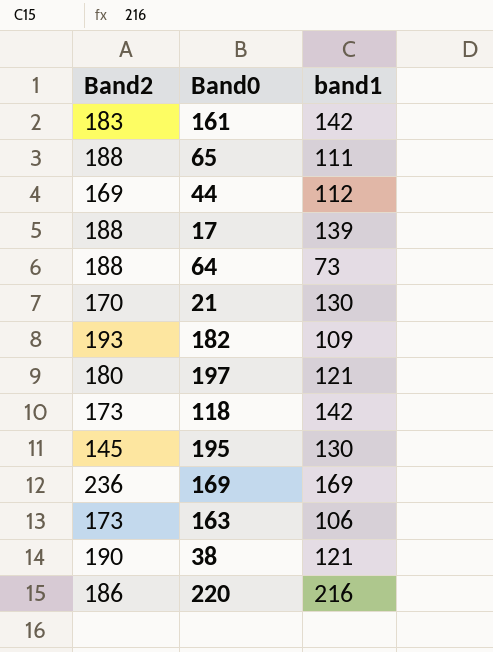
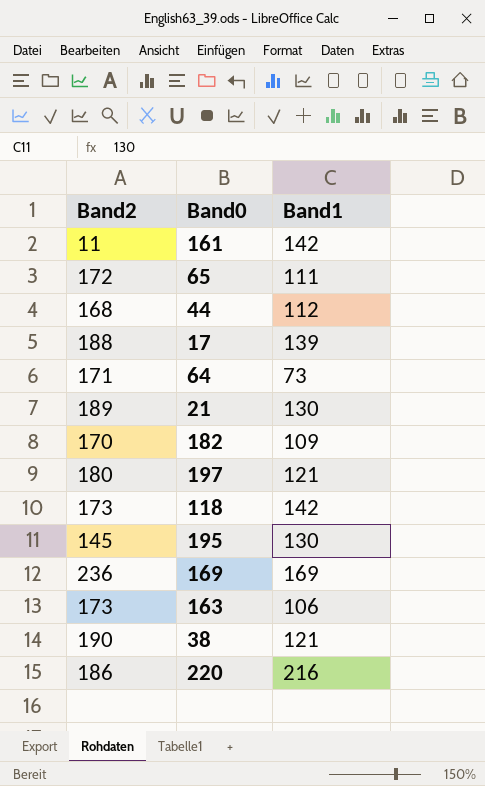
column name: band1 -> Band1
161 | Band2: 183 -> 11
65 | Band2: 188 -> 172
44 | Band2: 169 -> 168
64 | Band2: 188 -> 171
21 | Band2: 170 -> 189
182 | Band2: 193 -> 170

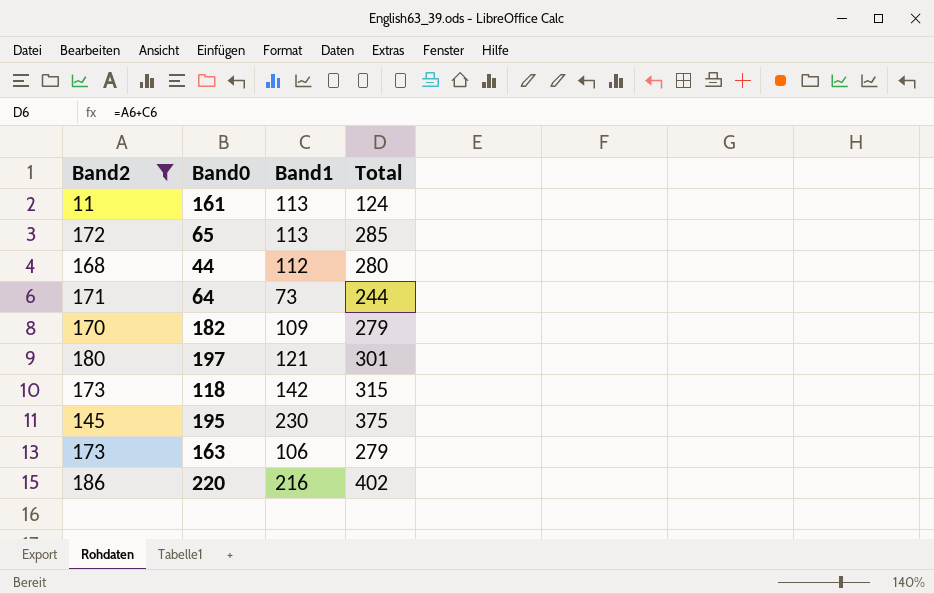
filter: none -> Band2 <= 186
column Total | formula: none -> [Band2] + [Band1]
161 | Band1: 142 -> 113
65 | Band1: 111 -> 113
195 | Band1: 130 -> 230

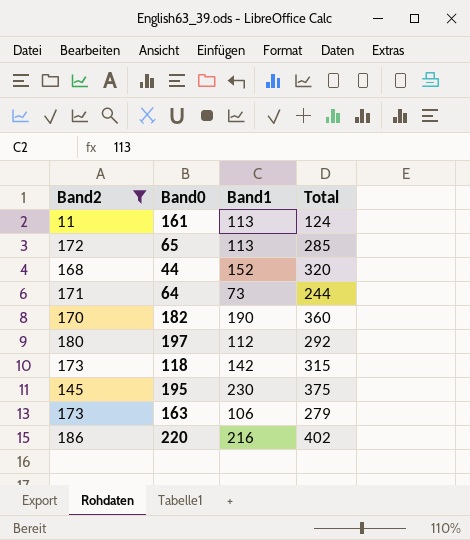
44 | Band1: 112 -> 152
44 | Total: 280 -> 320
182 | Band1: 109 -> 190
182 | Total: 279 -> 360
197 | Band1: 121 -> 112
197 | Total: 301 -> 292

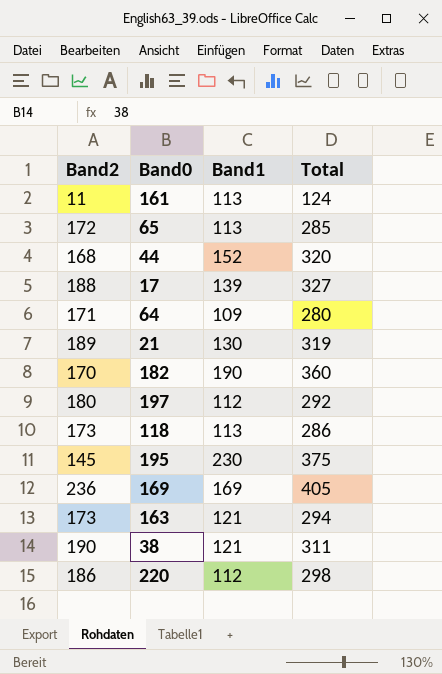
filter: Band2 <= 186 -> none
64 | Band1: 73 -> 109
64 | Total: 244 -> 280
118 | Band1: 142 -> 113
118 | Total: 315 -> 286
163 | Band1: 106 -> 121
163 | Total: 279 -> 294
220 | Band1: 216 -> 112
220 | Total: 402 -> 298

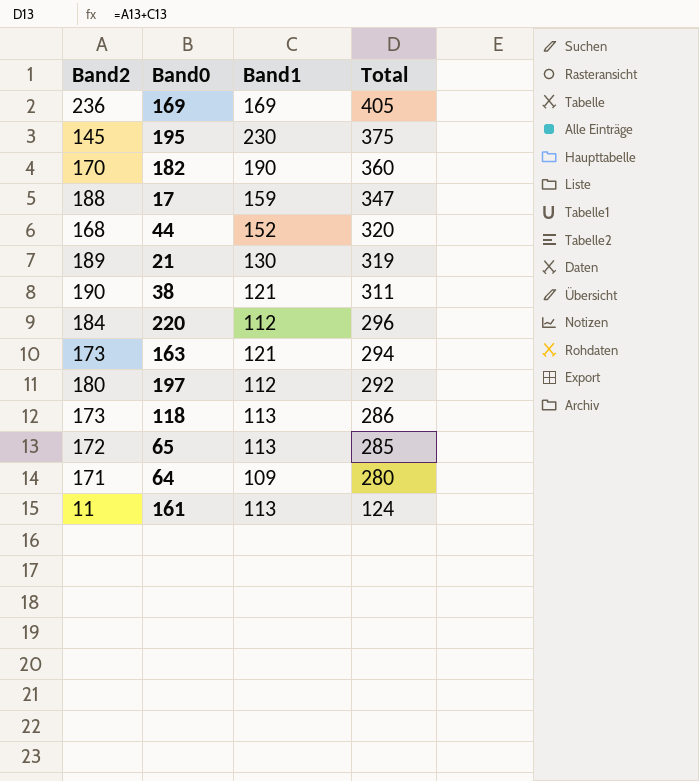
row order: none -> Total descending
17 | Band1: 139 -> 159
17 | Total: 327 -> 347
220 | Band2: 186 -> 184
220 | Total: 298 -> 296

